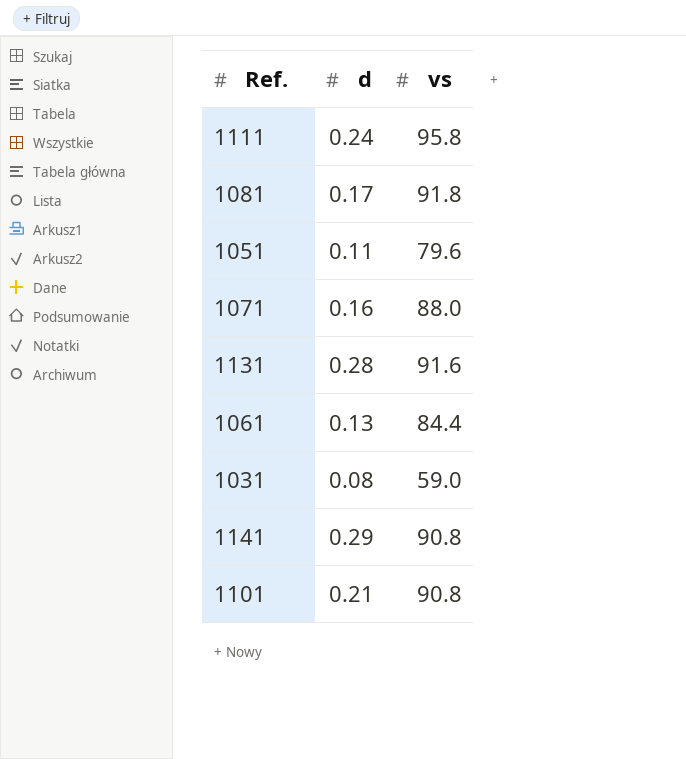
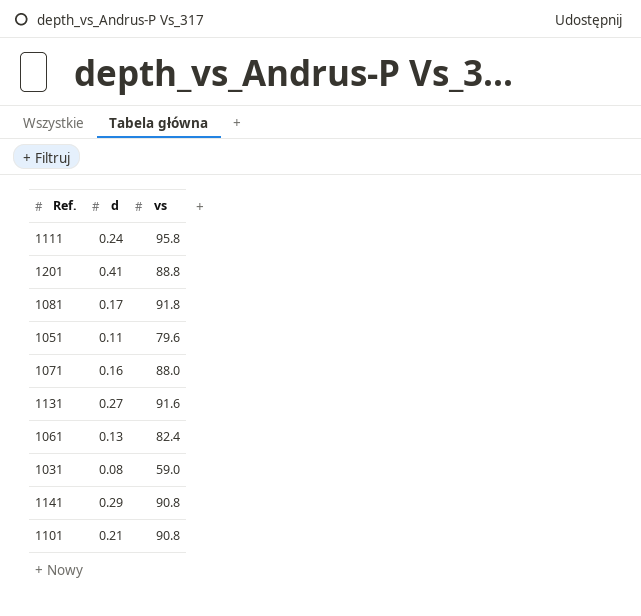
row 1201: none -> 0.41 | 88.8
1131 | d: 0.28 -> 0.27
1061 | vs: 84.4 -> 82.4

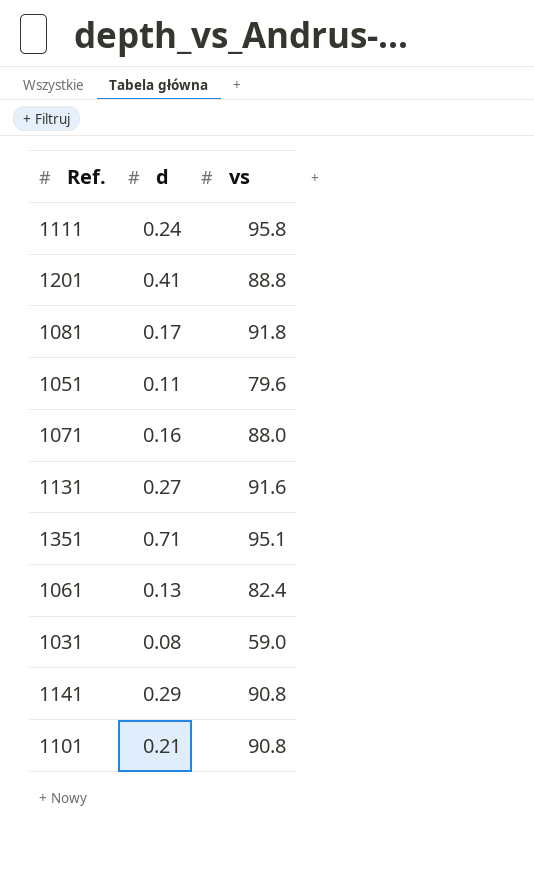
row 1351: none -> 0.71 | 95.1

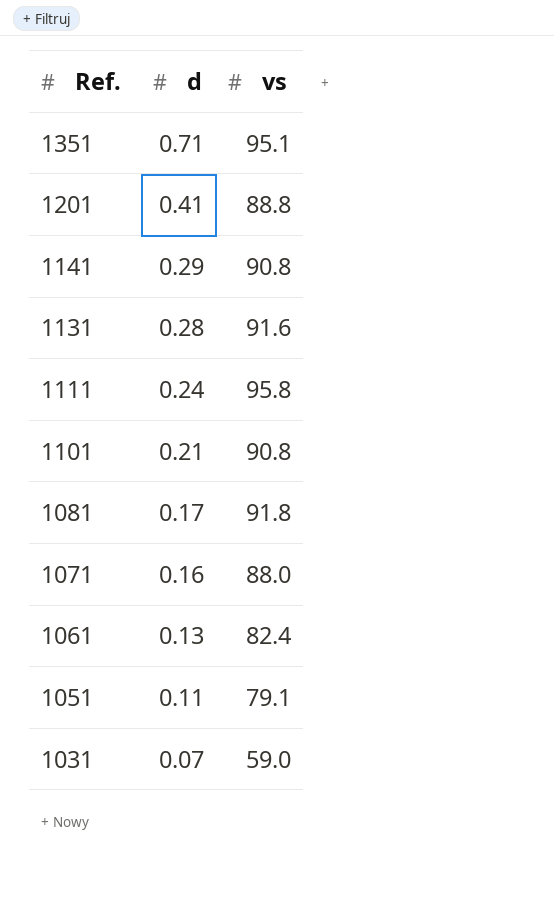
row order: none -> Ref. descending
1131 | d: 0.27 -> 0.28
1051 | vs: 79.6 -> 79.1
1031 | d: 0.08 -> 0.07

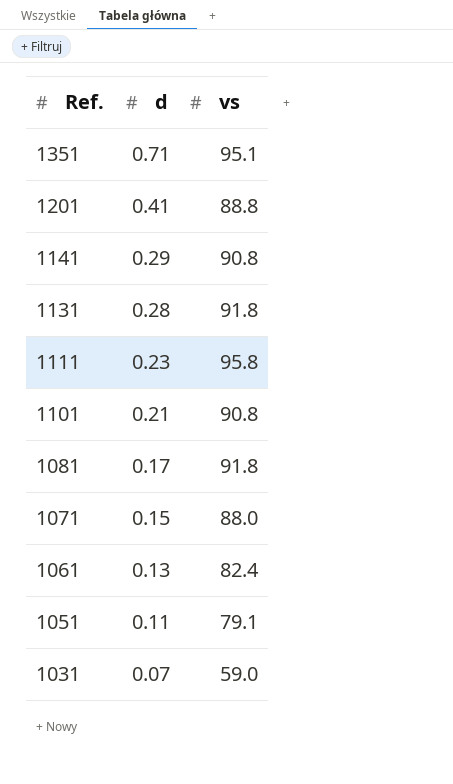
1131 | vs: 91.6 -> 91.8
1111 | d: 0.24 -> 0.23
1071 | d: 0.16 -> 0.15

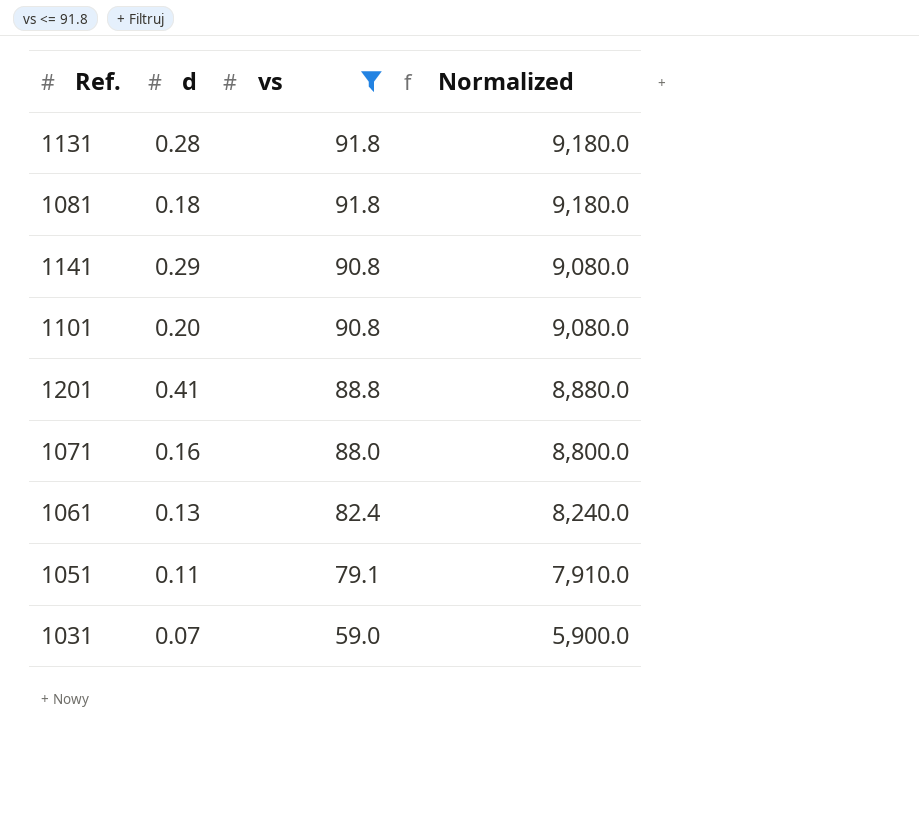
filter: none -> vs <= 91.8
row order: Ref. descending -> vs descending
column Normalized | formula: none -> [vs] * 100
1081 | d: 0.17 -> 0.18
1101 | d: 0.21 -> 0.20
1071 | d: 0.15 -> 0.16

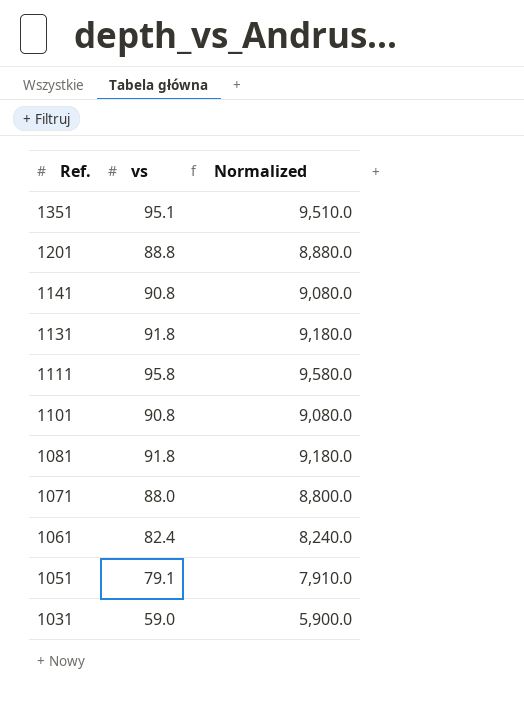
filter: vs <= 91.8 -> none
row order: vs descending -> Ref. descending
column d | position: 2 -> none

